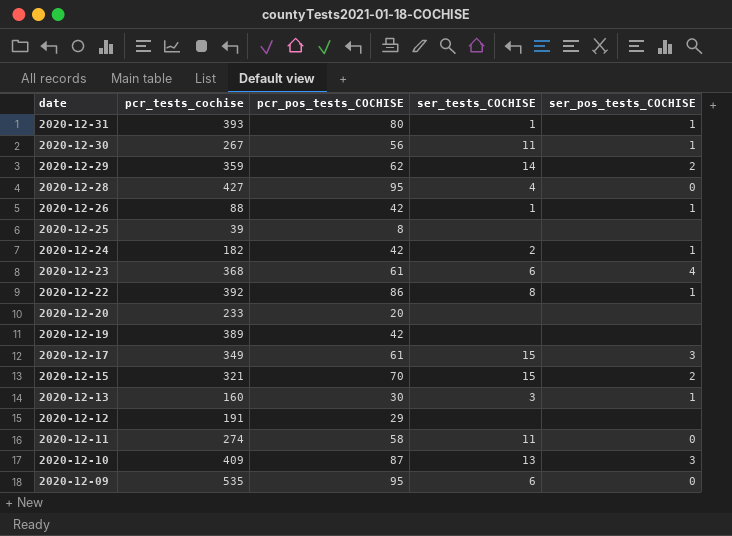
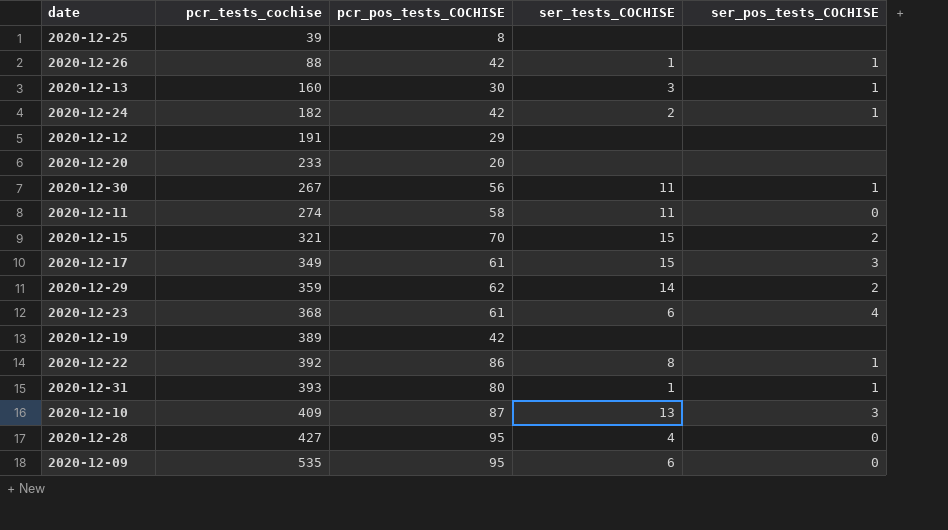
row order: date descending -> pcr_tests_cochise ascending

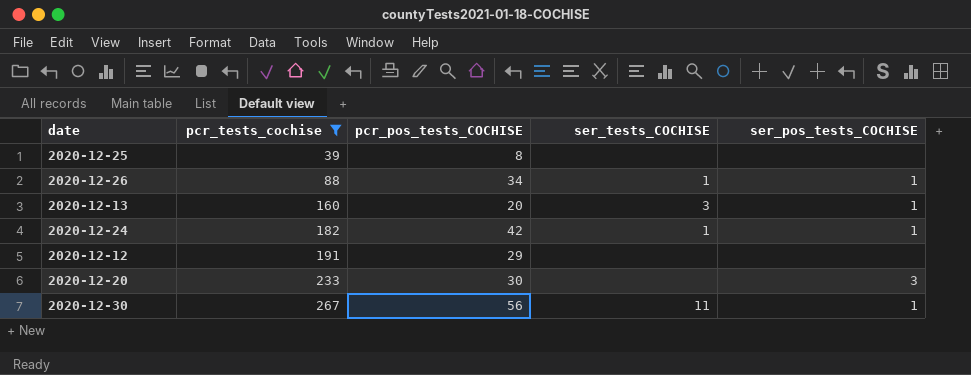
filter: none -> pcr_tests_cochise <= 267
2020-12-26 | pcr_pos_tests_COCHISE: 42 -> 34
2020-12-13 | pcr_pos_tests_COCHISE: 30 -> 20
2020-12-24 | ser_tests_COCHISE: 2 -> 1
2020-12-20 | pcr_pos_tests_COCHISE: 20 -> 30
2020-12-20 | ser_pos_tests_COCHISE: none -> 3

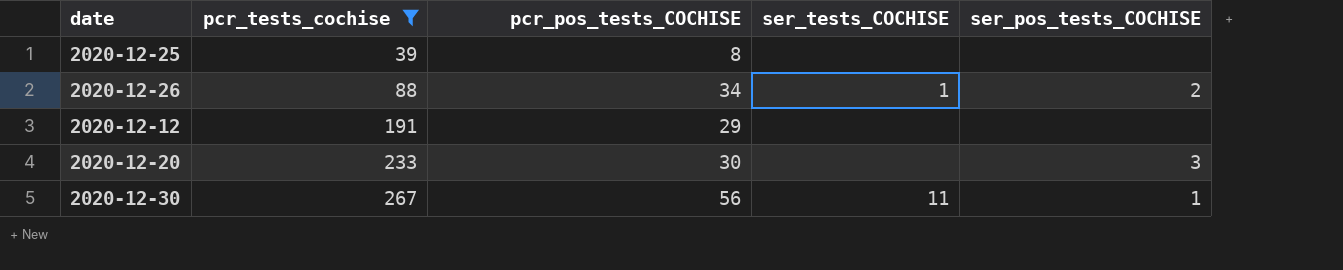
row 2020-12-13: 160 | 20 | 3 | 1 -> none
row 2020-12-24: 182 | 42 | 1 | 1 -> none
2020-12-26 | ser_pos_tests_COCHISE: 1 -> 2

